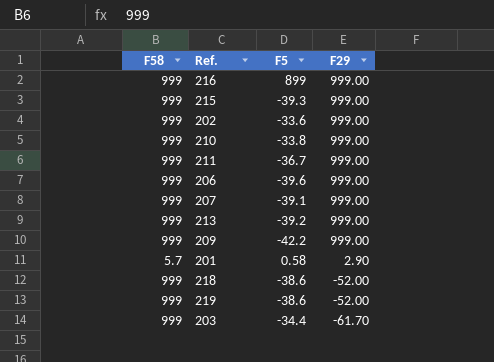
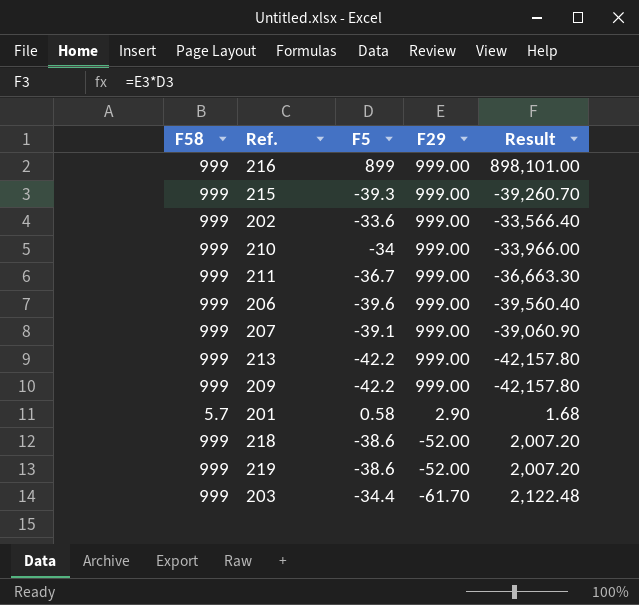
column Result | formula: none -> [F5] * [F29]
210 | F5: -33.8 -> -34
213 | F5: -39.2 -> -42.2

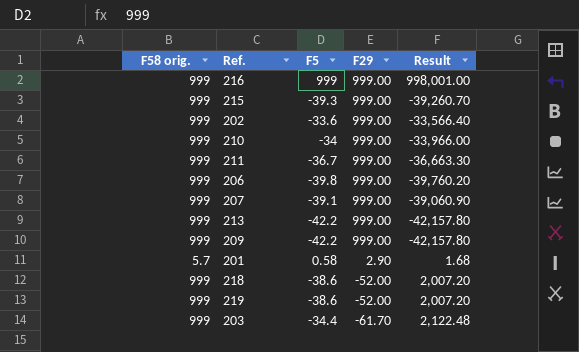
column name: F58 -> F58 orig.
216 | F5: 899 -> 999
216 | Result: 898,101.00 -> 998,001.00
206 | F5: -39.6 -> -39.8
206 | Result: -39,560.40 -> -39,760.20

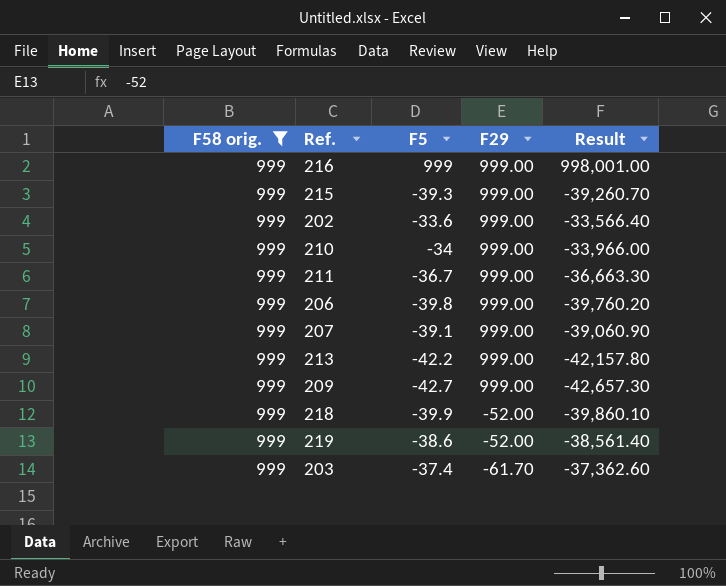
filter: none -> F58 orig. = 999
column Result | formula: [F5] * [F29] -> [F58 orig.] * [F5]
209 | F5: -42.2 -> -42.7
218 | F5: -38.6 -> -39.9
203 | F5: -34.4 -> -37.4

